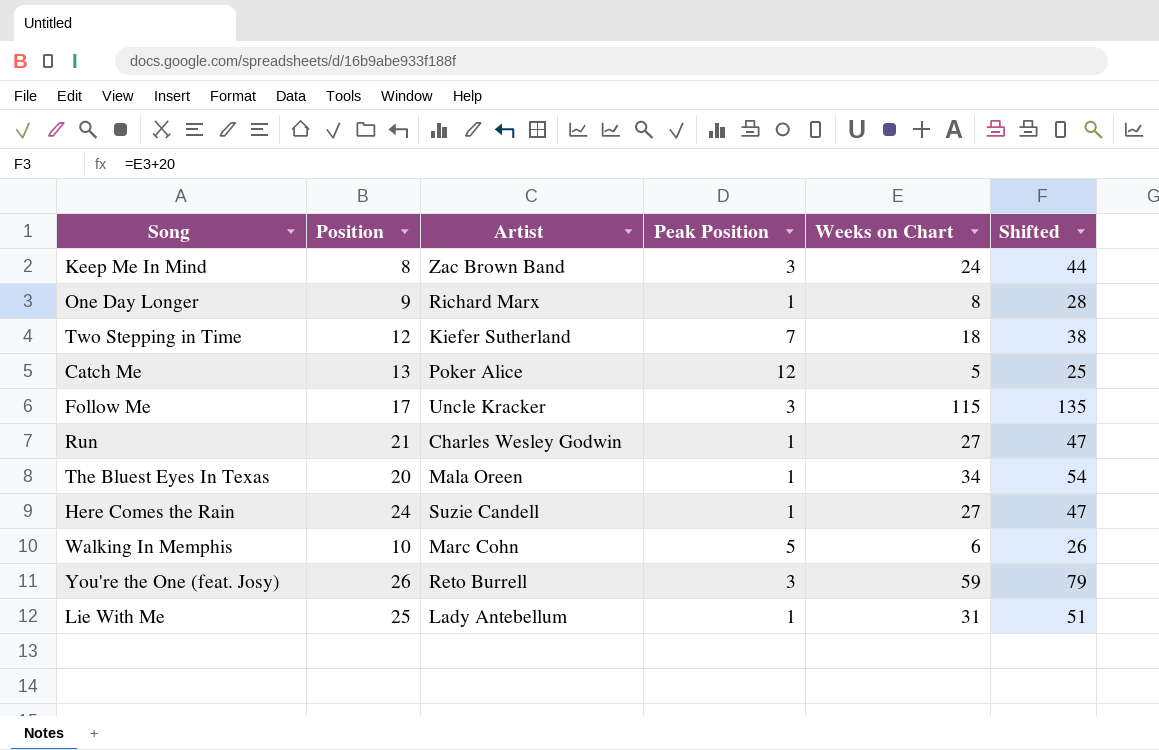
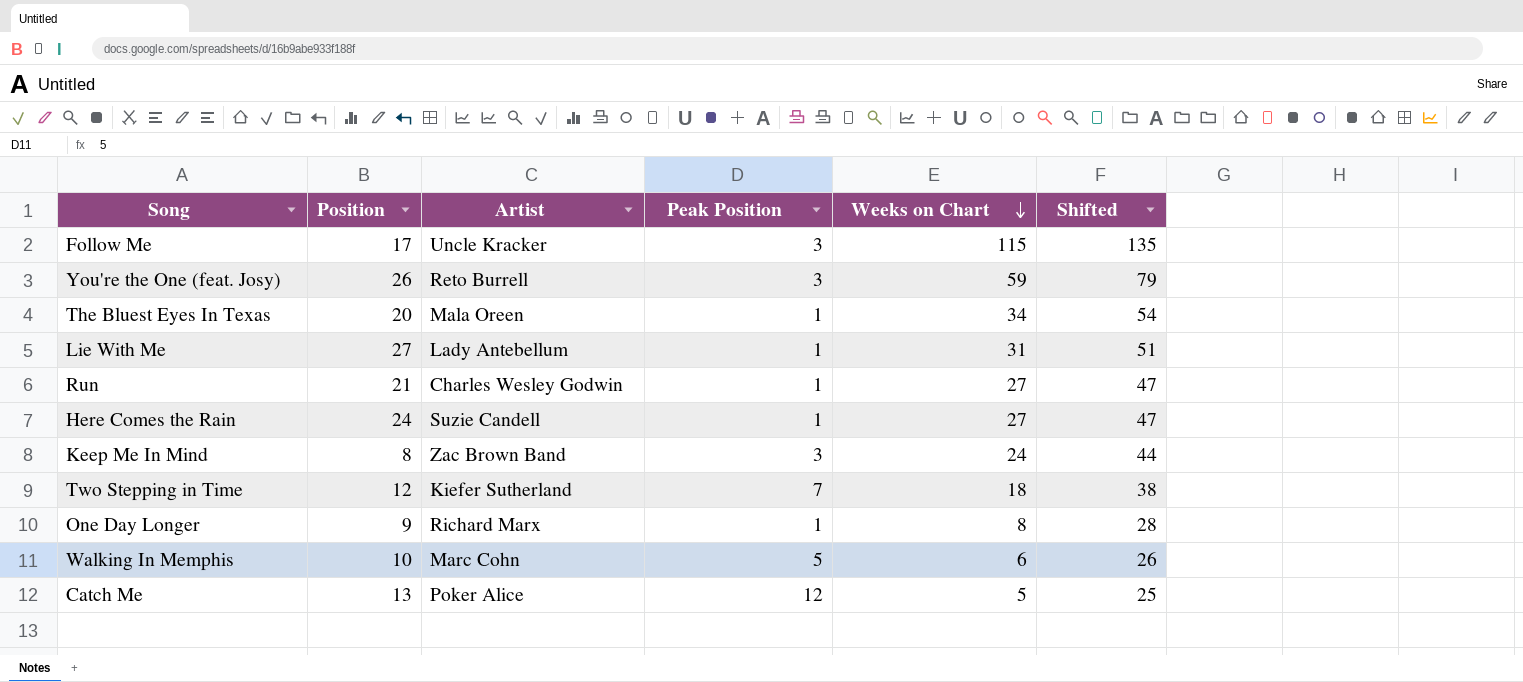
row order: none -> Weeks on Chart descending
Lie With Me | Position: 25 -> 27

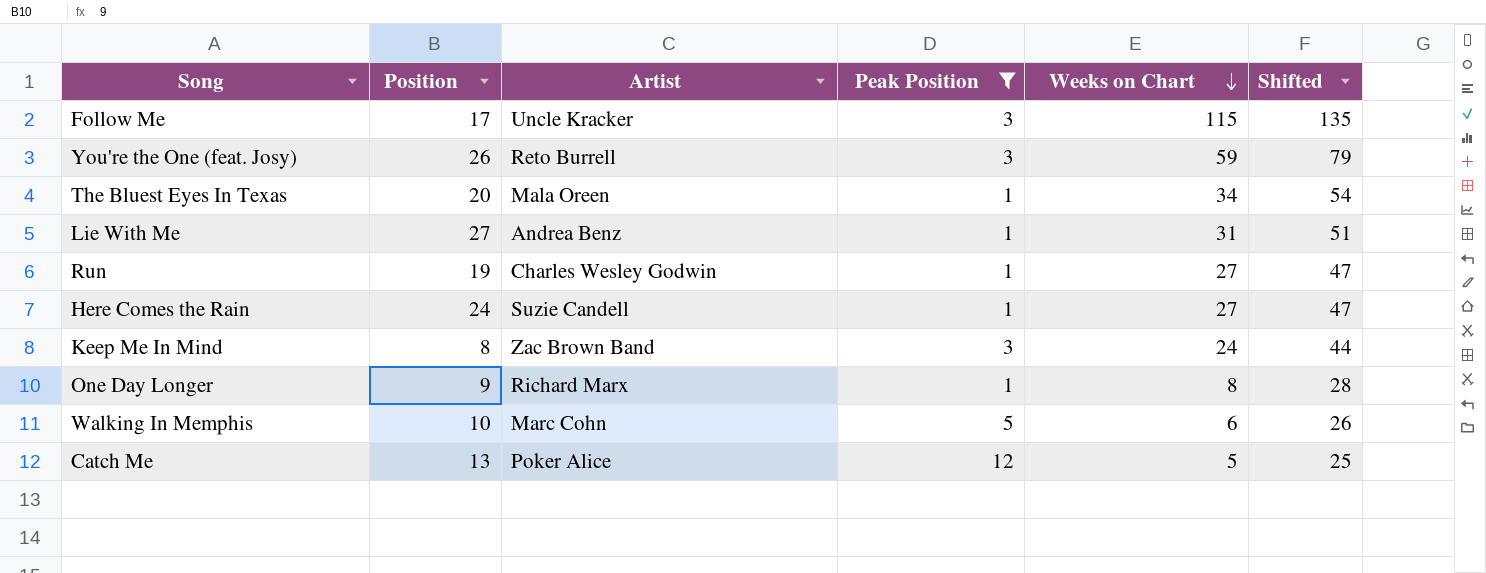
filter: none -> Peak Position != 7
Lie With Me | Artist: Lady Antebellum -> Andrea Benz
Run | Position: 21 -> 19

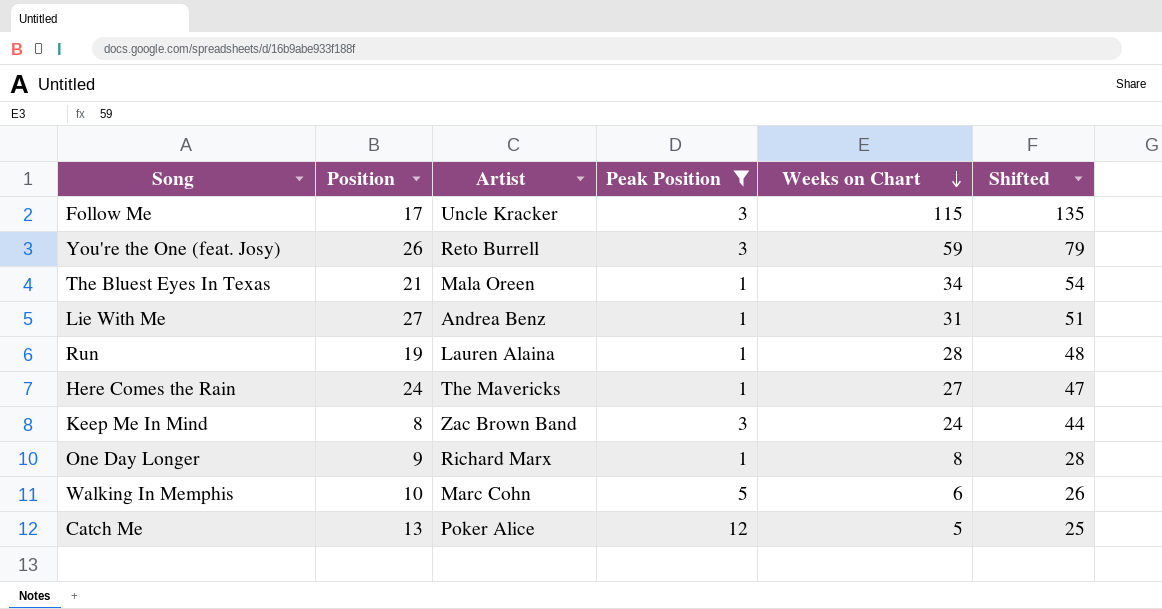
The Bluest Eyes In Texas | Position: 20 -> 21
Run | Artist: Charles Wesley Godwin -> Lauren Alaina
Run | Weeks on Chart: 27 -> 28
Run | Shifted: 47 -> 48
Here Comes the Rain | Artist: Suzie Candell -> The Mavericks

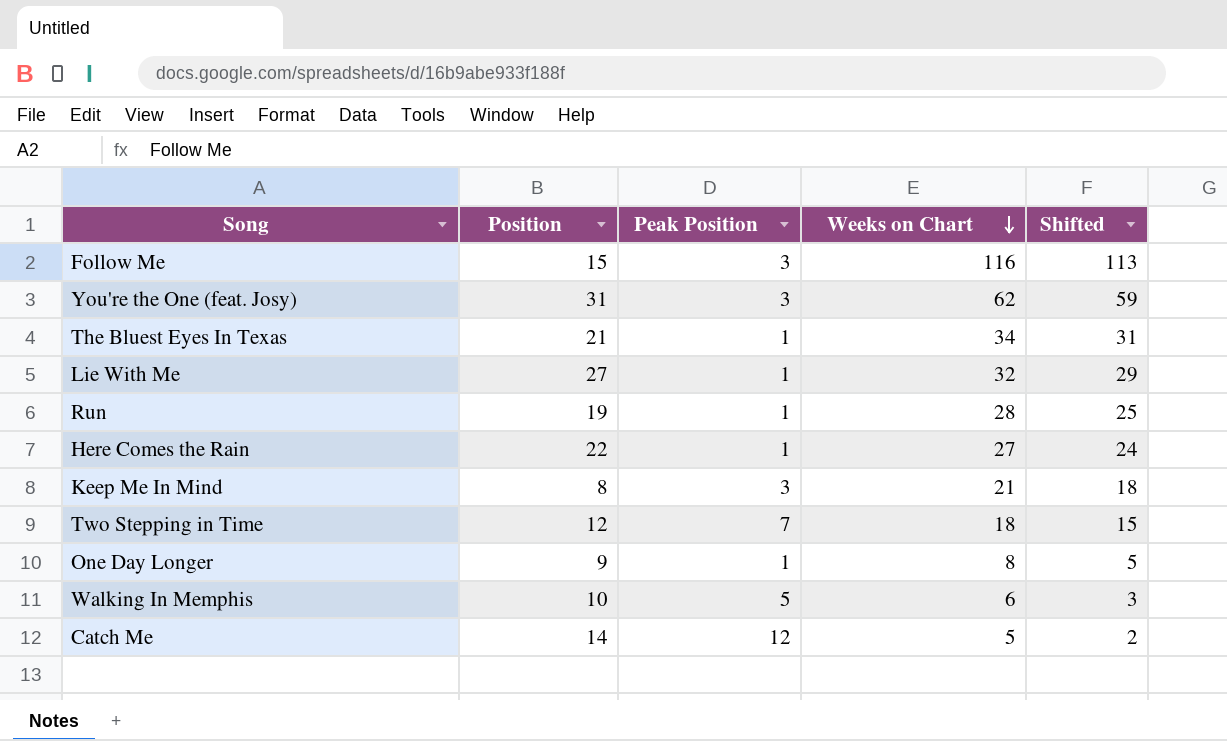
filter: Peak Position != 7 -> none
column Artist | position: 3 -> none
column Shifted | formula: [Weeks on Chart] + 20 -> [Weeks on Chart] - 3
Follow Me | Position: 17 -> 15
Follow Me | Weeks on Chart: 115 -> 116
You're the One (feat. Josy) | Position: 26 -> 31
You're the One (feat. Josy) | Weeks on Chart: 59 -> 62
Lie With Me | Weeks on Chart: 31 -> 32
Here Comes the Rain | Position: 24 -> 22
Keep Me In Mind | Weeks on Chart: 24 -> 21
Catch Me | Position: 13 -> 14

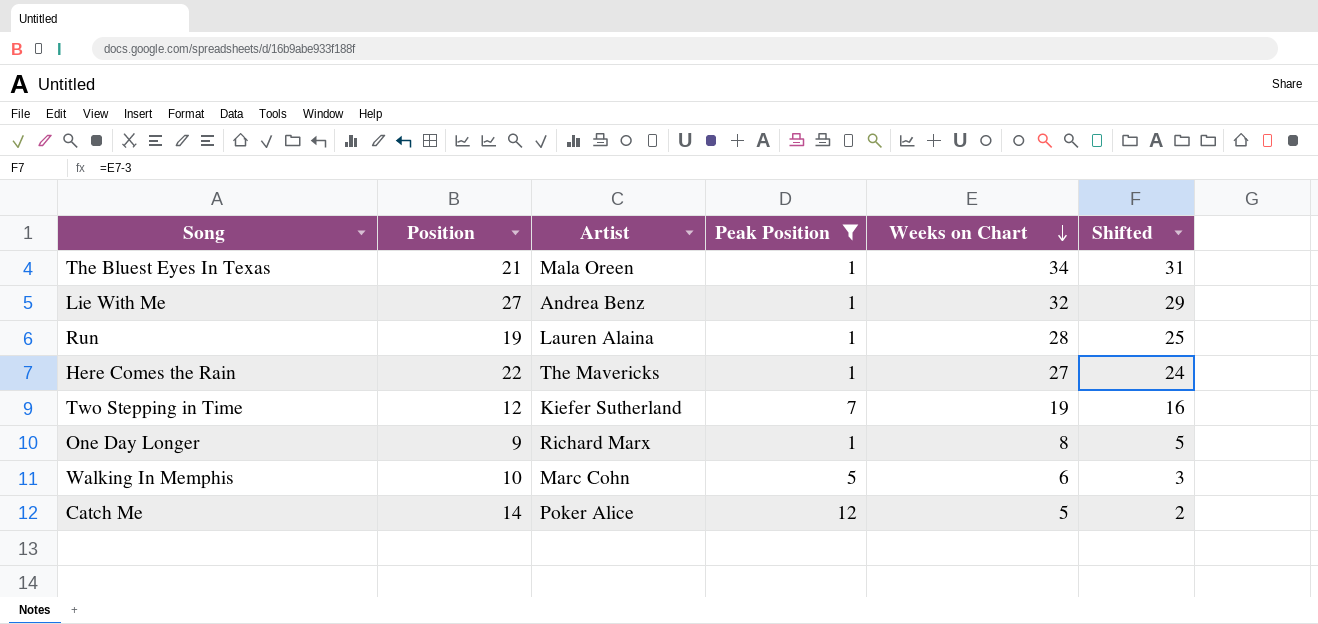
filter: none -> Peak Position != 3
column Artist | position: none -> 3
Two Stepping in Time | Weeks on Chart: 18 -> 19
Two Stepping in Time | Shifted: 15 -> 16

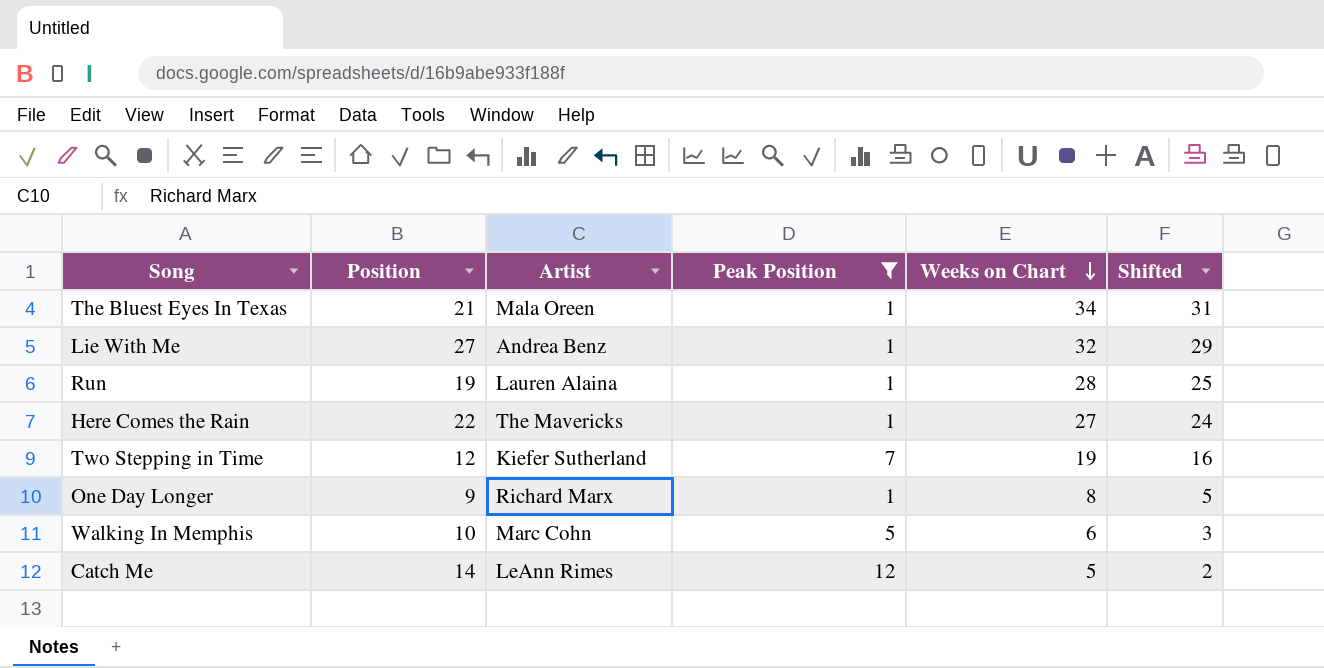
Catch Me | Artist: Poker Alice -> LeAnn Rimes

